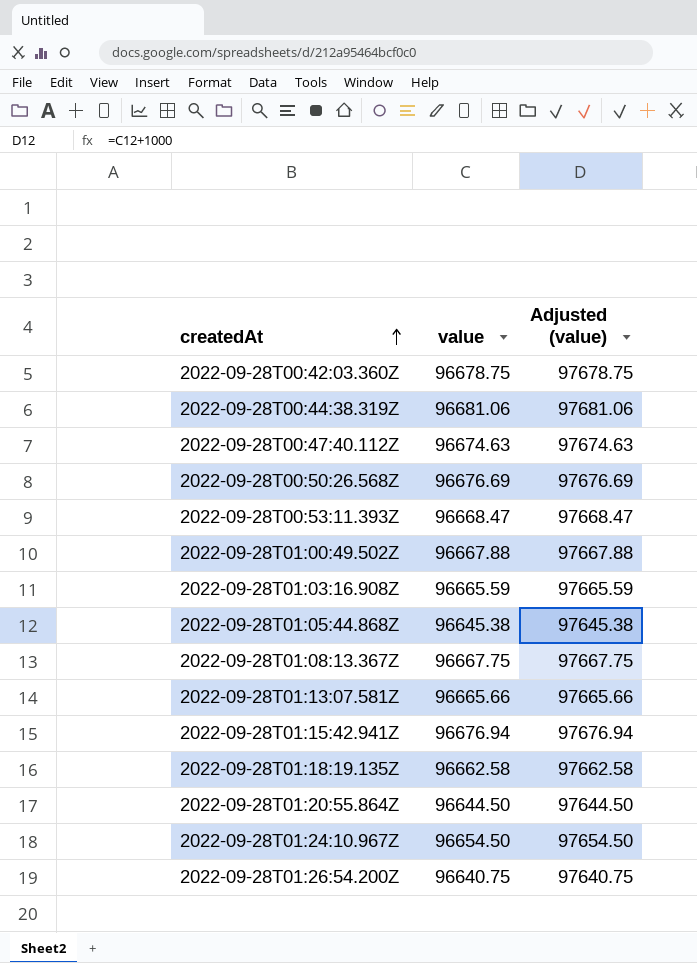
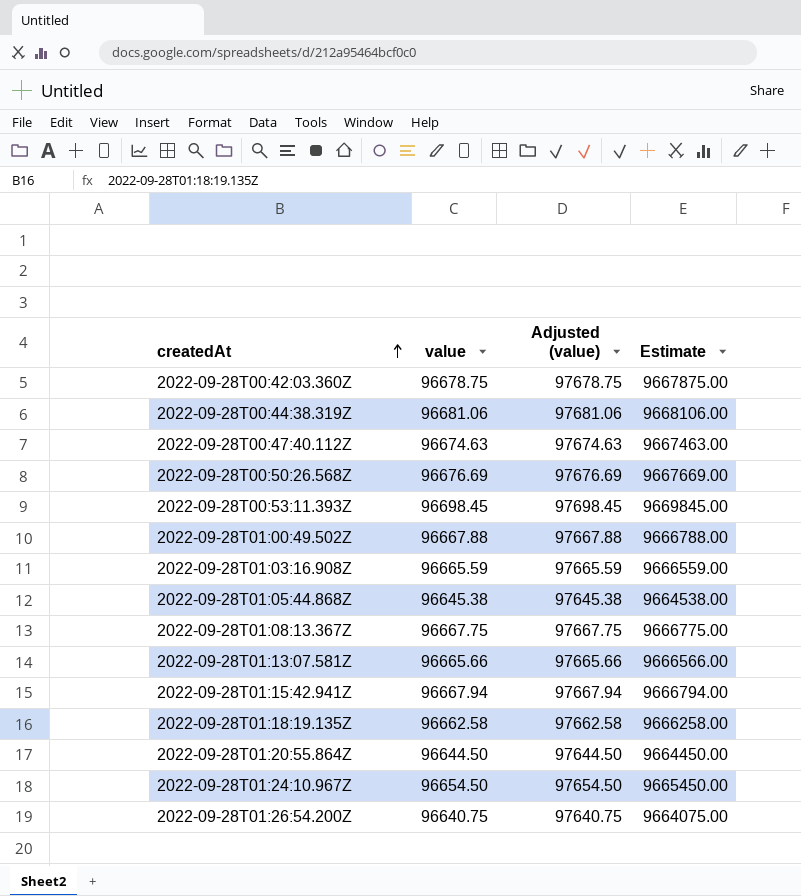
column Estimate | formula: none -> [value] * 100
2022-09-28T00:53:11.393Z | value: 96668.47 -> 96698.45
2022-09-28T00:53:11.393Z | Adjusted (value): 97668.47 -> 97698.45
2022-09-28T01:15:42.941Z | value: 96676.94 -> 96667.94
2022-09-28T01:15:42.941Z | Adjusted (value): 97676.94 -> 97667.94

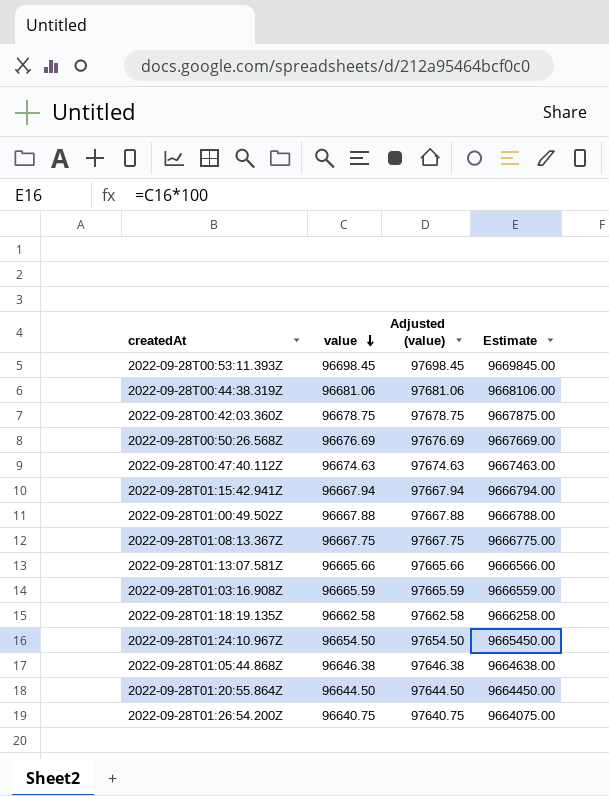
row order: createdAt ascending -> value descending
2022-09-28T01:05:44.868Z | value: 96645.38 -> 96646.38
2022-09-28T01:05:44.868Z | Adjusted (value): 97645.38 -> 97646.38
2022-09-28T01:05:44.868Z | Estimate: 9664538.00 -> 9664638.00

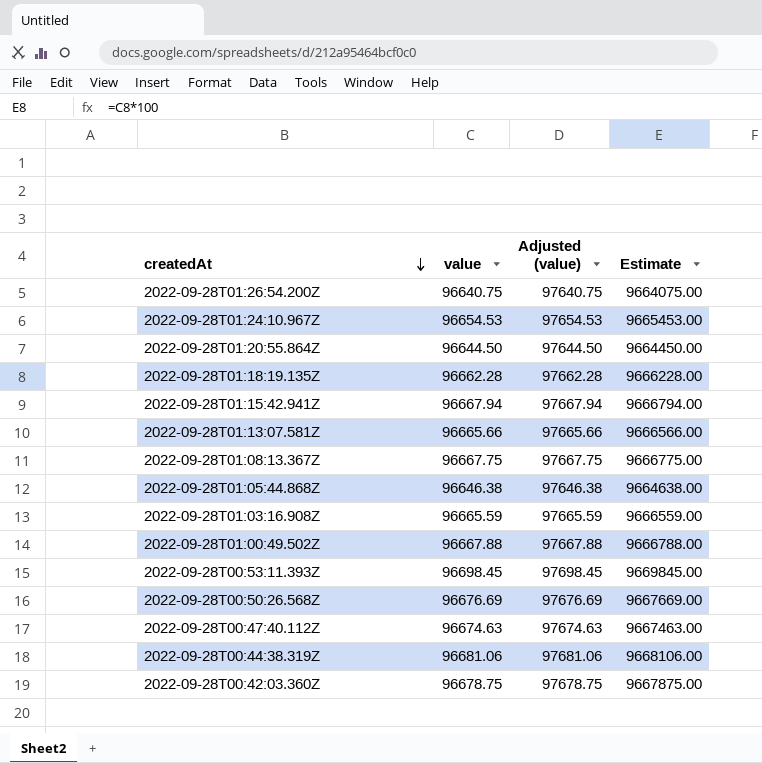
row order: value descending -> createdAt descending
2022-09-28T01:24:10.967Z | value: 96654.50 -> 96654.53
2022-09-28T01:24:10.967Z | Adjusted (value): 97654.50 -> 97654.53
2022-09-28T01:24:10.967Z | Estimate: 9665450.00 -> 9665453.00
2022-09-28T01:18:19.135Z | value: 96662.58 -> 96662.28
2022-09-28T01:18:19.135Z | Adjusted (value): 97662.58 -> 97662.28
2022-09-28T01:18:19.135Z | Estimate: 9666258.00 -> 9666228.00

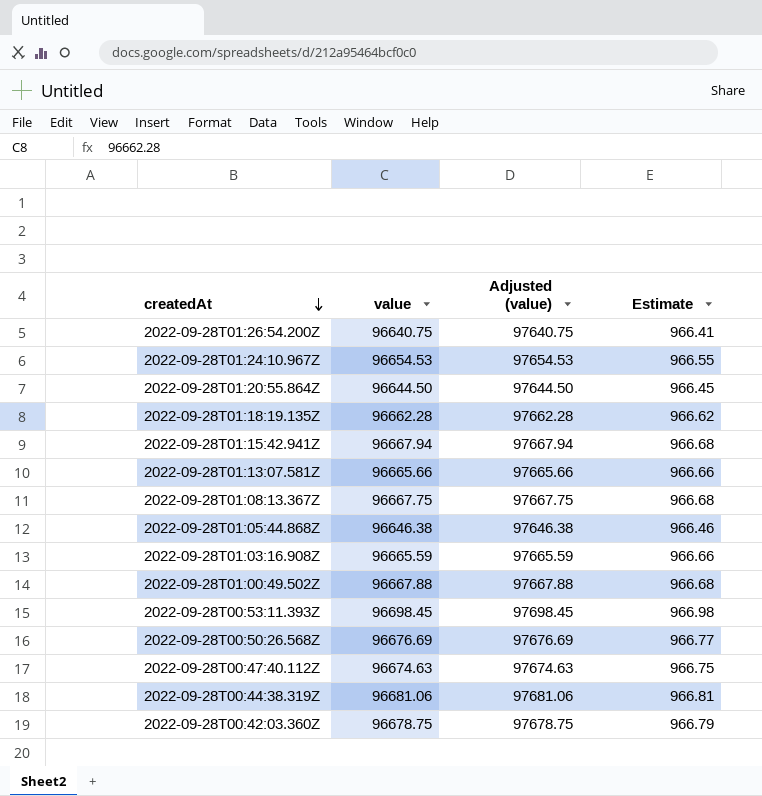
column Estimate | formula: [value] * 100 -> [value] * 0.01

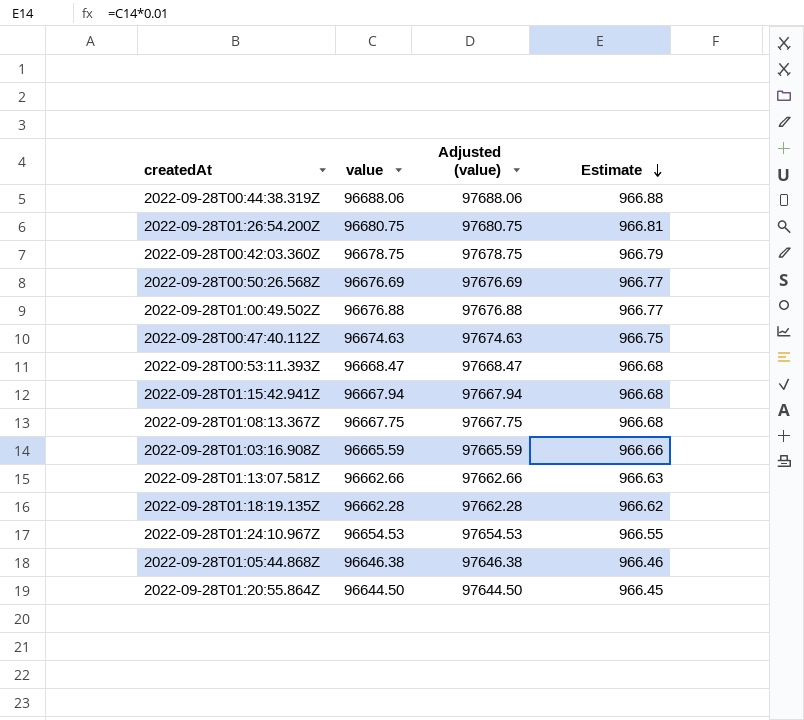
row order: createdAt descending -> Estimate descending
2022-09-28T00:44:38.319Z | value: 96681.06 -> 96688.06
2022-09-28T00:44:38.319Z | Adjusted (value): 97681.06 -> 97688.06
2022-09-28T00:44:38.319Z | Estimate: 966.81 -> 966.88
2022-09-28T01:26:54.200Z | value: 96640.75 -> 96680.75
2022-09-28T01:26:54.200Z | Adjusted (value): 97640.75 -> 97680.75
2022-09-28T01:26:54.200Z | Estimate: 966.41 -> 966.81
2022-09-28T01:00:49.502Z | value: 96667.88 -> 96676.88
2022-09-28T01:00:49.502Z | Adjusted (value): 97667.88 -> 97676.88
2022-09-28T01:00:49.502Z | Estimate: 966.68 -> 966.77
2022-09-28T00:53:11.393Z | value: 96698.45 -> 96668.47
2022-09-28T00:53:11.393Z | Adjusted (value): 97698.45 -> 97668.47
2022-09-28T00:53:11.393Z | Estimate: 966.98 -> 966.68
2022-09-28T01:13:07.581Z | value: 96665.66 -> 96662.66
2022-09-28T01:13:07.581Z | Adjusted (value): 97665.66 -> 97662.66
2022-09-28T01:13:07.581Z | Estimate: 966.66 -> 966.63

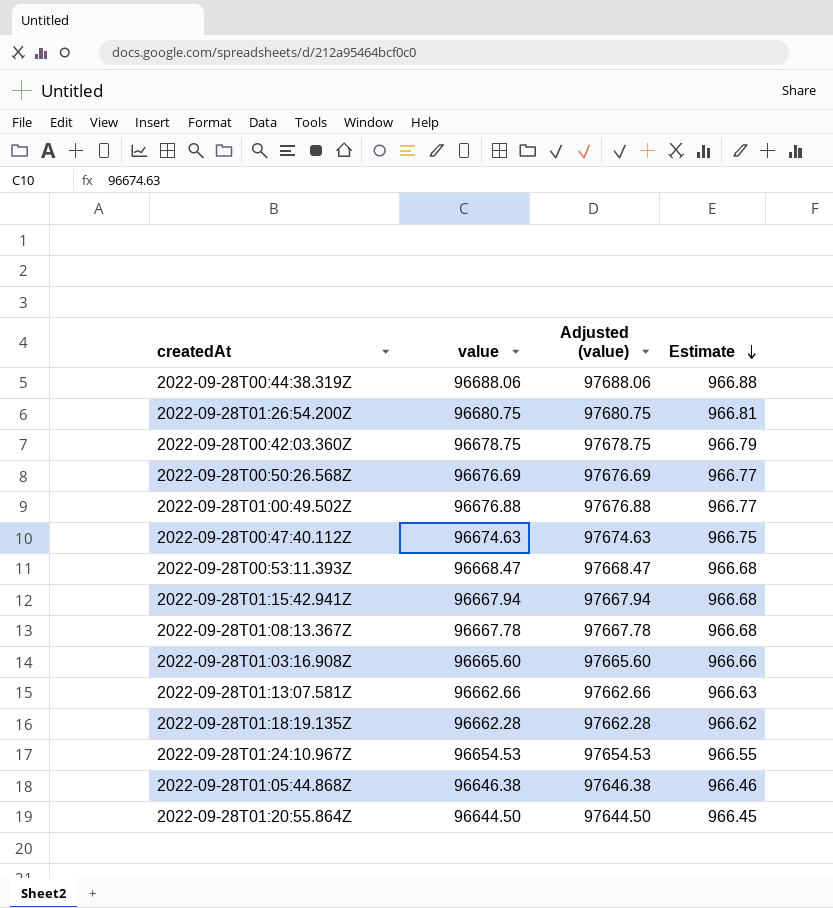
2022-09-28T01:08:13.367Z | value: 96667.75 -> 96667.78
2022-09-28T01:08:13.367Z | Adjusted (value): 97667.75 -> 97667.78
2022-09-28T01:03:16.908Z | value: 96665.59 -> 96665.60
2022-09-28T01:03:16.908Z | Adjusted (value): 97665.59 -> 97665.60

